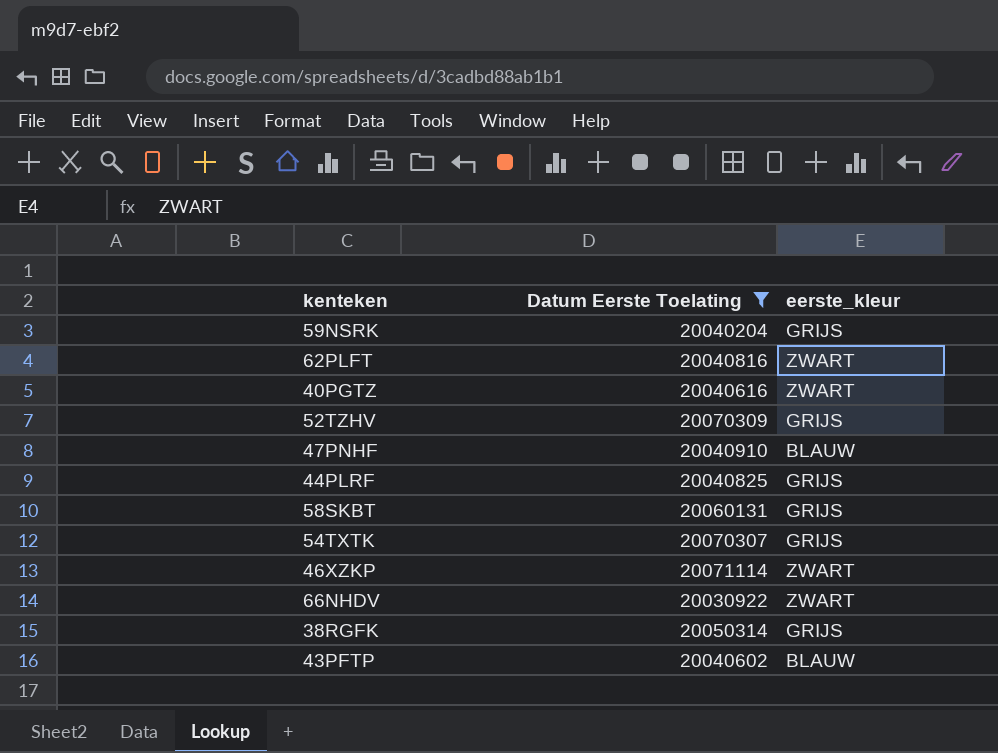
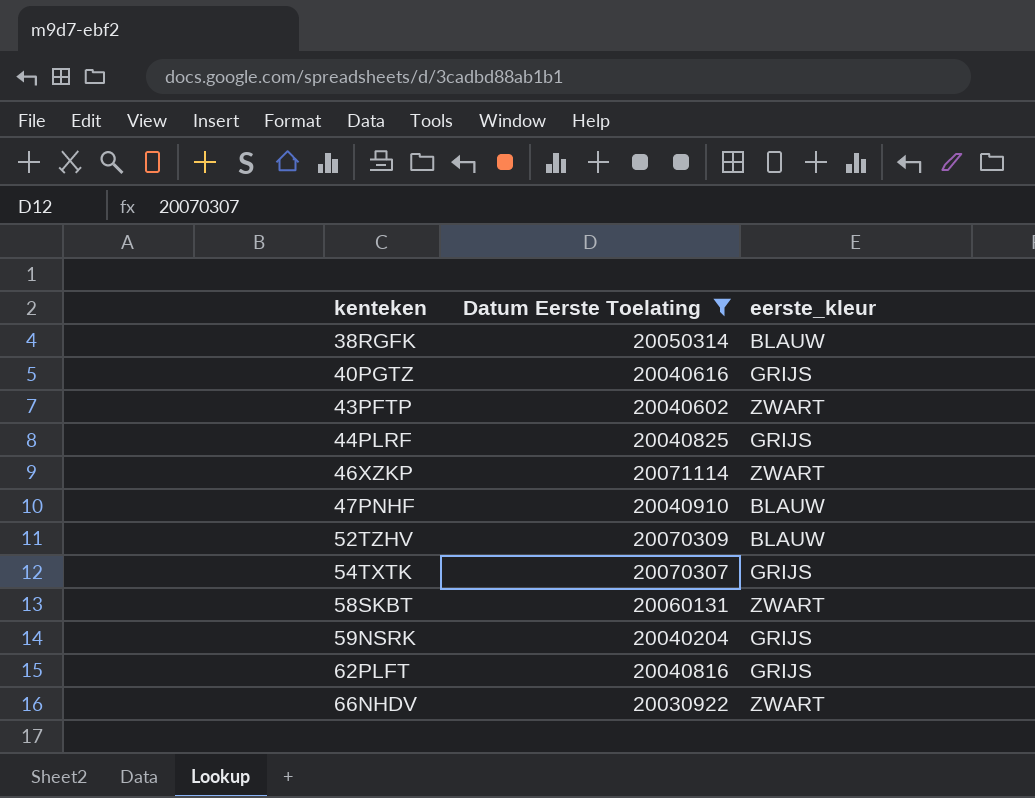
row order: none -> kenteken ascending
38RGFK | eerste_kleur: GRIJS -> BLAUW
40PGTZ | eerste_kleur: ZWART -> GRIJS
43PFTP | eerste_kleur: BLAUW -> ZWART
52TZHV | eerste_kleur: GRIJS -> BLAUW
58SKBT | eerste_kleur: GRIJS -> ZWART
62PLFT | eerste_kleur: ZWART -> GRIJS

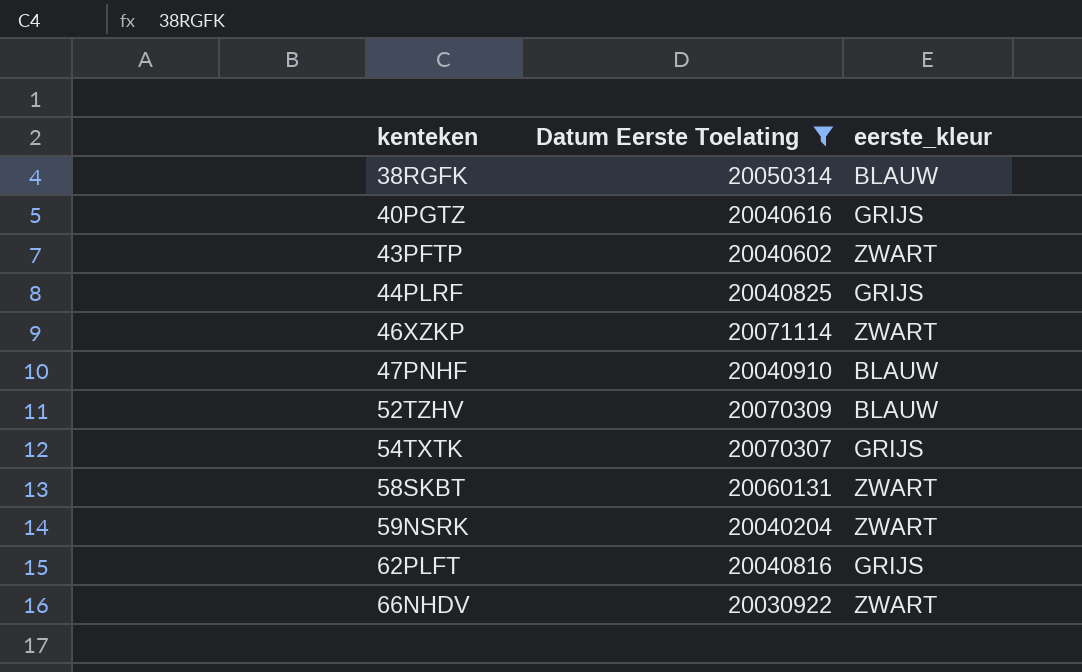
59NSRK | eerste_kleur: GRIJS -> ZWART

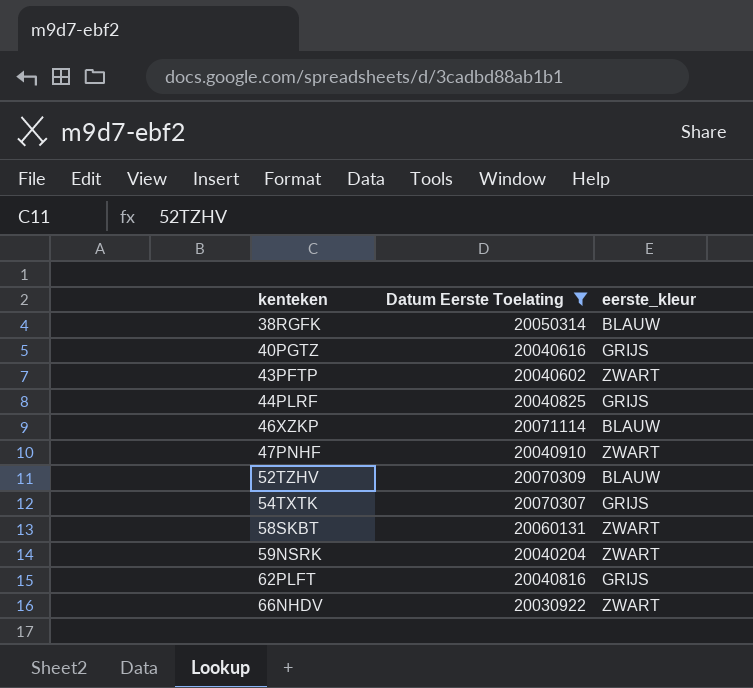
46XZKP | eerste_kleur: ZWART -> BLAUW
47PNHF | eerste_kleur: BLAUW -> ZWART

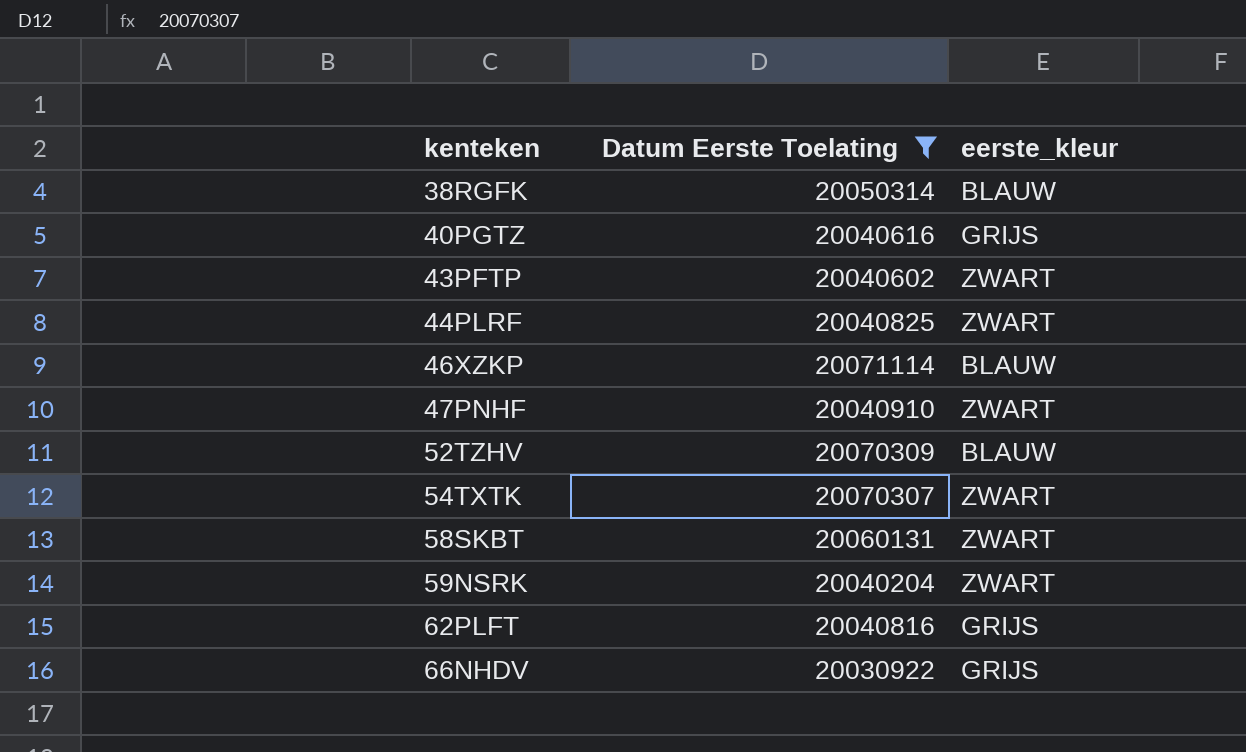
44PLRF | eerste_kleur: GRIJS -> ZWART
54TXTK | eerste_kleur: GRIJS -> ZWART
66NHDV | eerste_kleur: ZWART -> GRIJS

